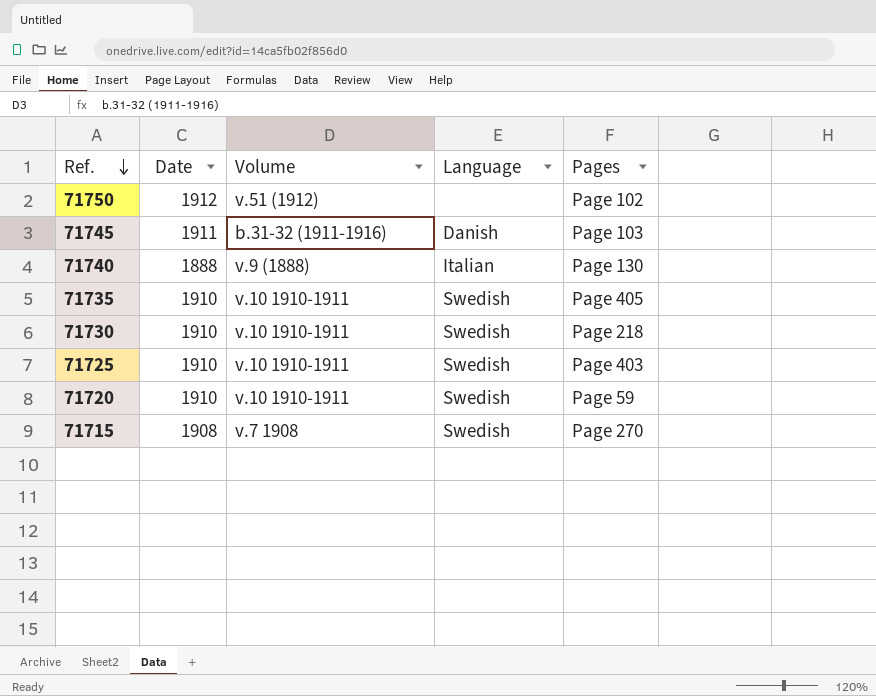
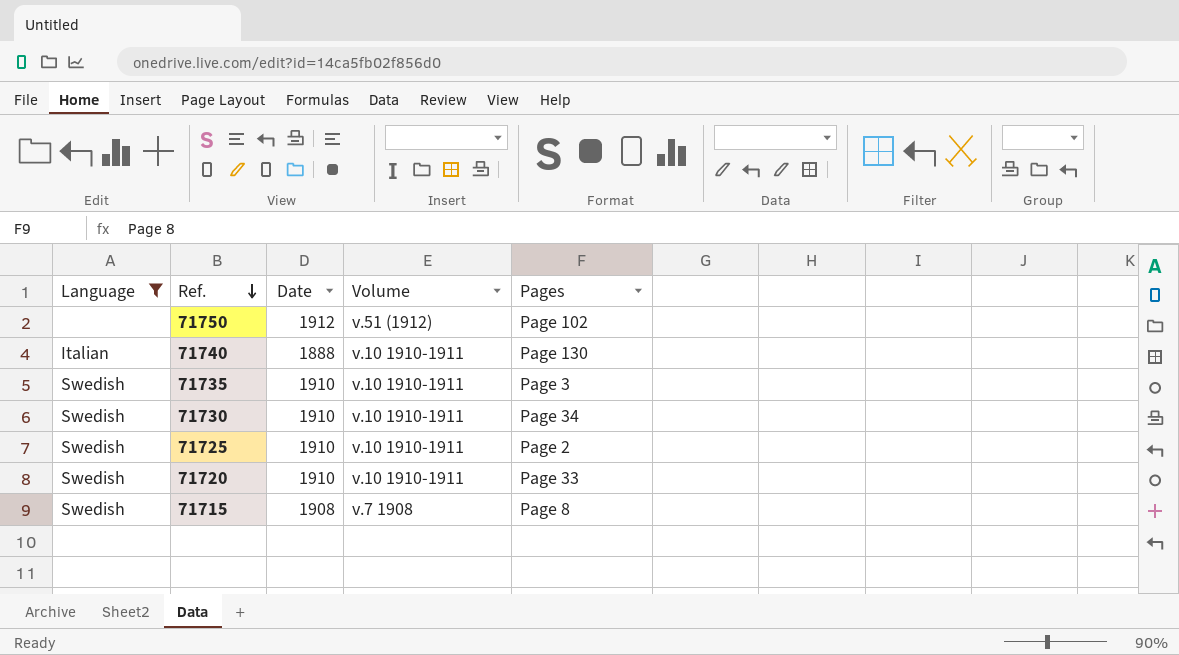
filter: none -> Language != Danish
column Language | position: 4 -> 1
71740 | Volume: v.9 (1888) -> v.10 1910-1911
71735 | Pages: Page 405 -> Page 3
71730 | Pages: Page 218 -> Page 34
71725 | Pages: Page 403 -> Page 2
71720 | Pages: Page 59 -> Page 33
71715 | Pages: Page 270 -> Page 8

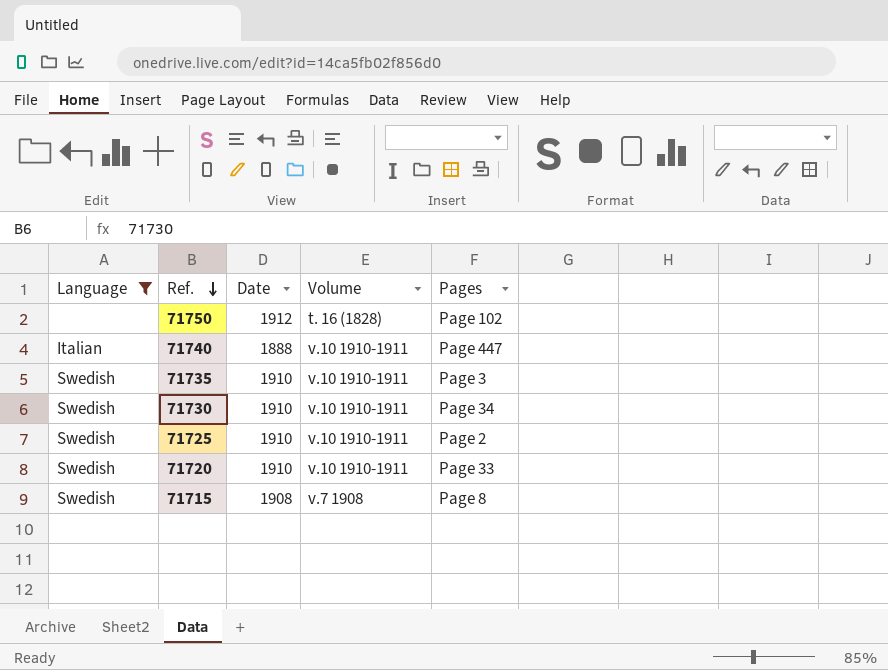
71750 | Volume: v.51 (1912) -> t. 16 (1828)
71740 | Pages: Page 130 -> Page 447

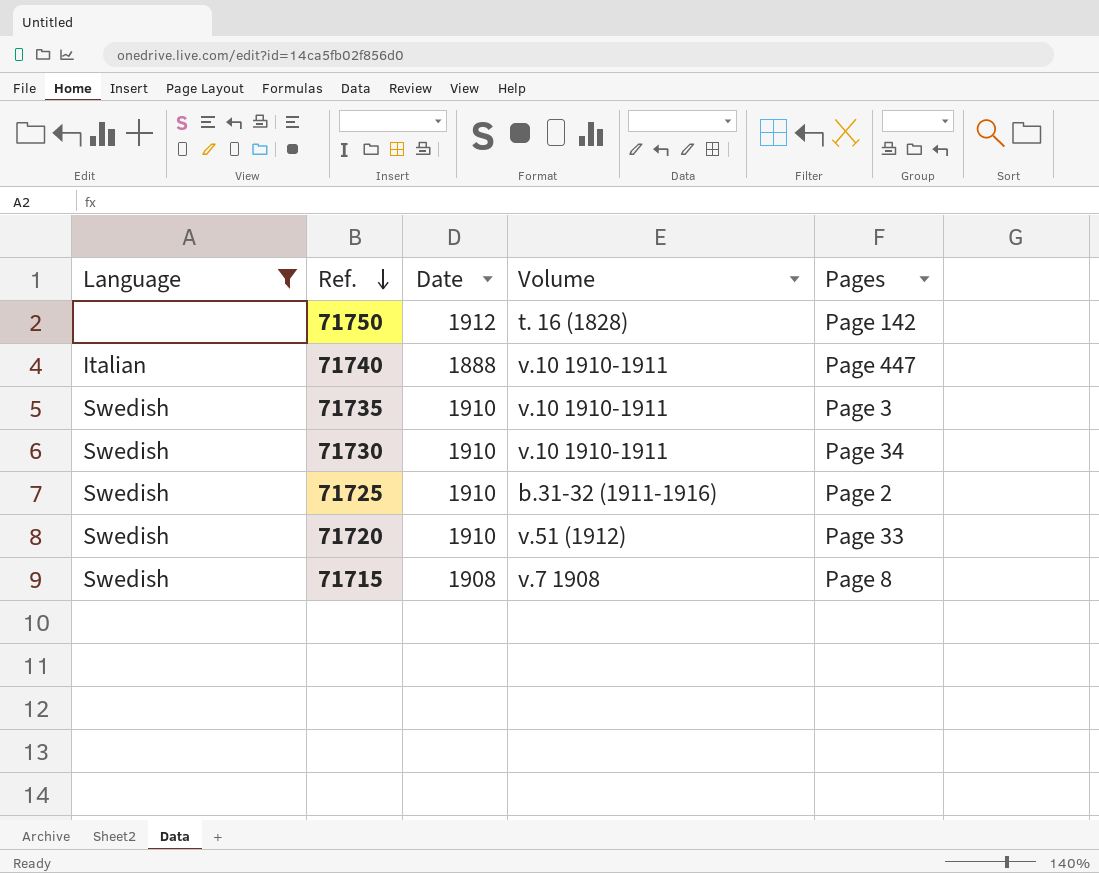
71750 | Pages: Page 102 -> Page 142
71725 | Volume: v.10 1910-1911 -> b.31-32 (1911-1916)
71720 | Volume: v.10 1910-1911 -> v.51 (1912)

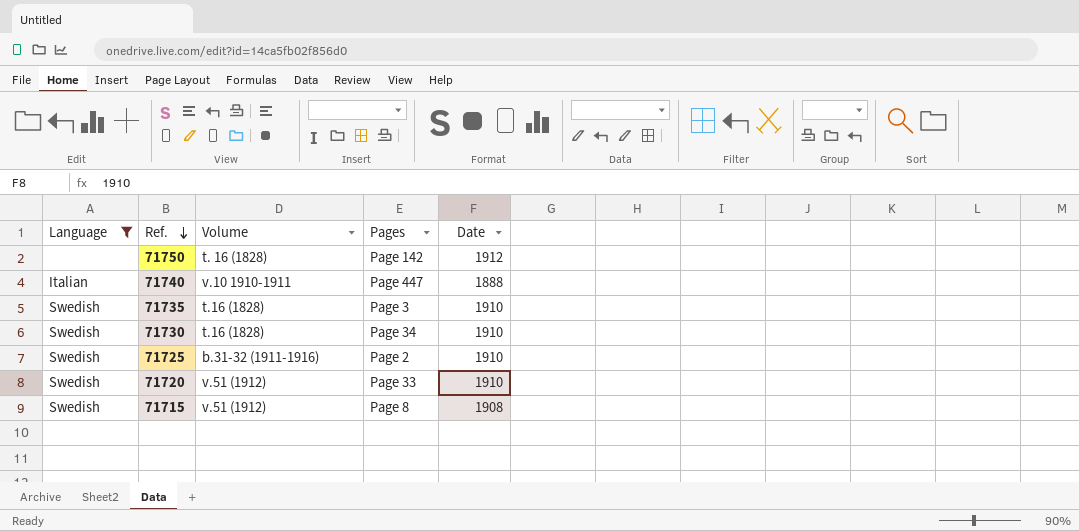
column Date | position: 3 -> 5
71735 | Volume: v.10 1910-1911 -> t.16 (1828)
71730 | Volume: v.10 1910-1911 -> t.16 (1828)
71715 | Volume: v.7 1908 -> v.51 (1912)

